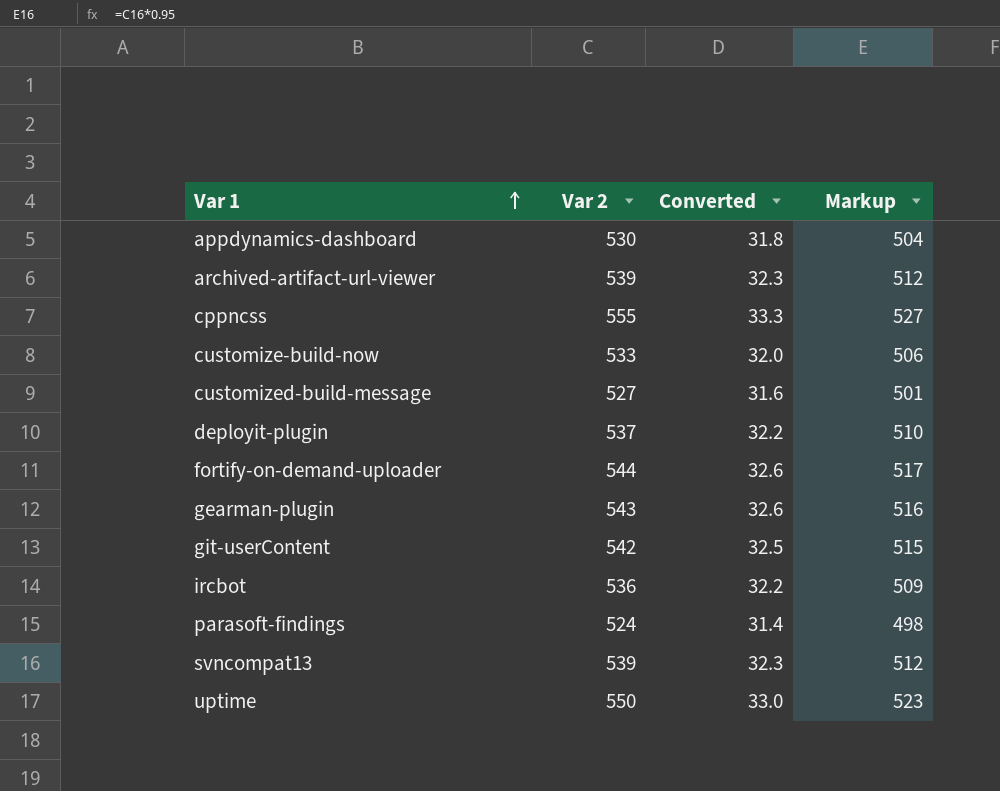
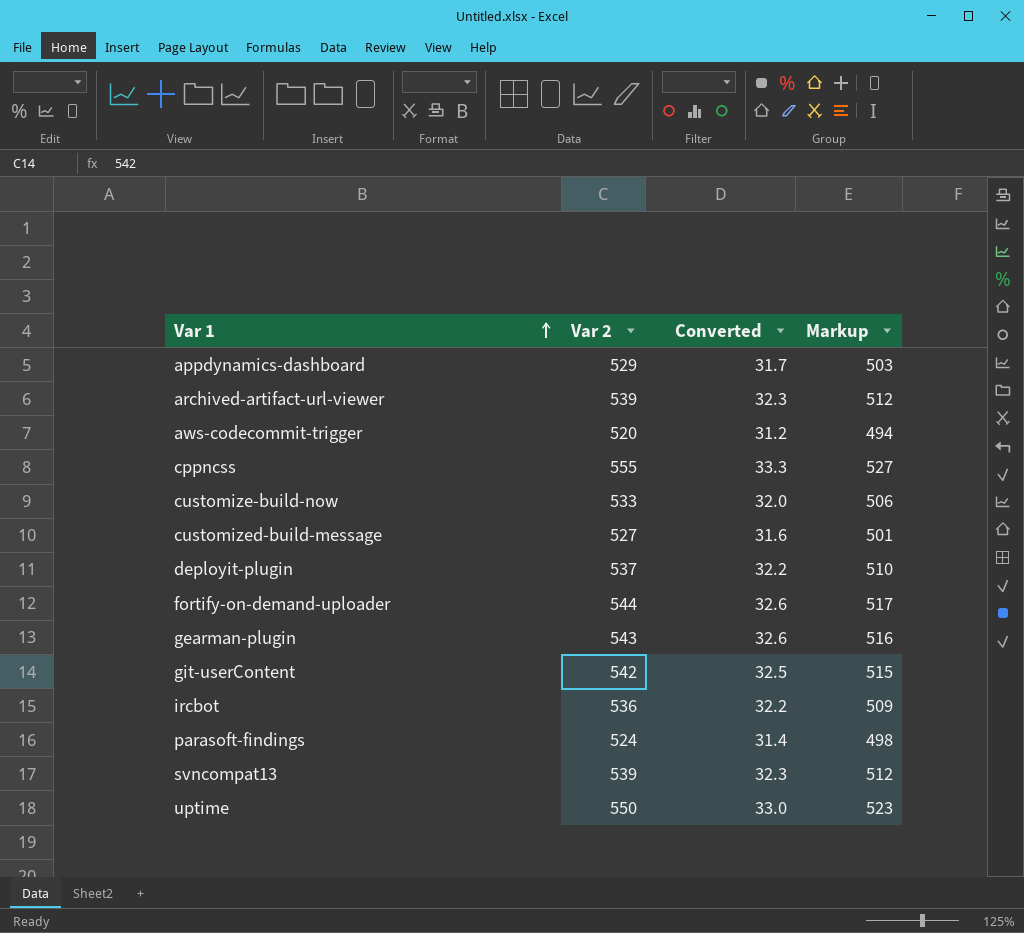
appdynamics-dashboard | Var 2: 530 -> 529
appdynamics-dashboard | Converted: 31.8 -> 31.7
appdynamics-dashboard | Markup: 504 -> 503
row aws-codecommit-trigger: none -> 520 | 31.2 | 494

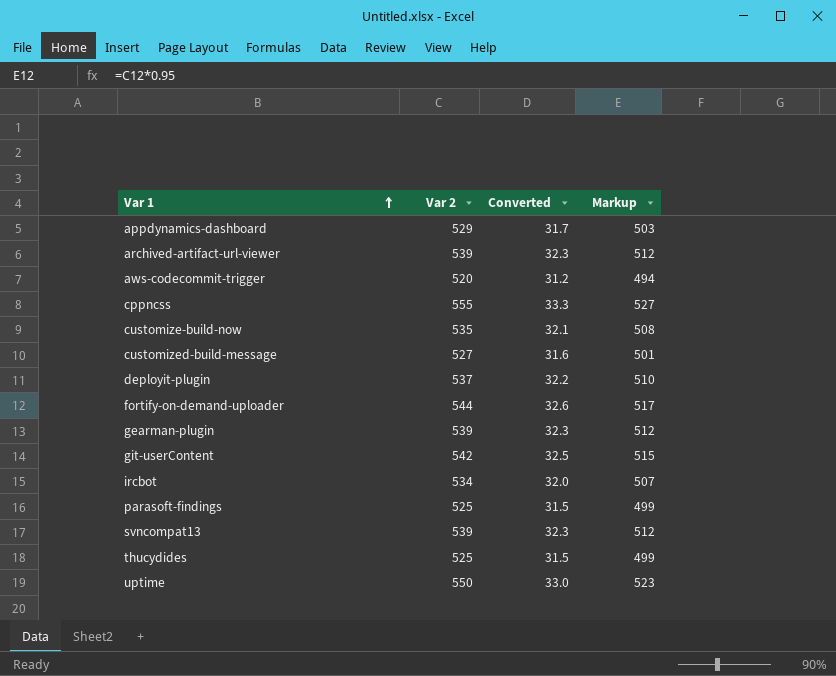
customize-build-now | Var 2: 533 -> 535
customize-build-now | Converted: 32.0 -> 32.1
customize-build-now | Markup: 506 -> 508
gearman-plugin | Var 2: 543 -> 539
gearman-plugin | Converted: 32.6 -> 32.3
gearman-plugin | Markup: 516 -> 512
ircbot | Var 2: 536 -> 534
ircbot | Converted: 32.2 -> 32.0
ircbot | Markup: 509 -> 507
parasoft-findings | Var 2: 524 -> 525
parasoft-findings | Converted: 31.4 -> 31.5
parasoft-findings | Markup: 498 -> 499
row thucydides: none -> 525 | 31.5 | 499

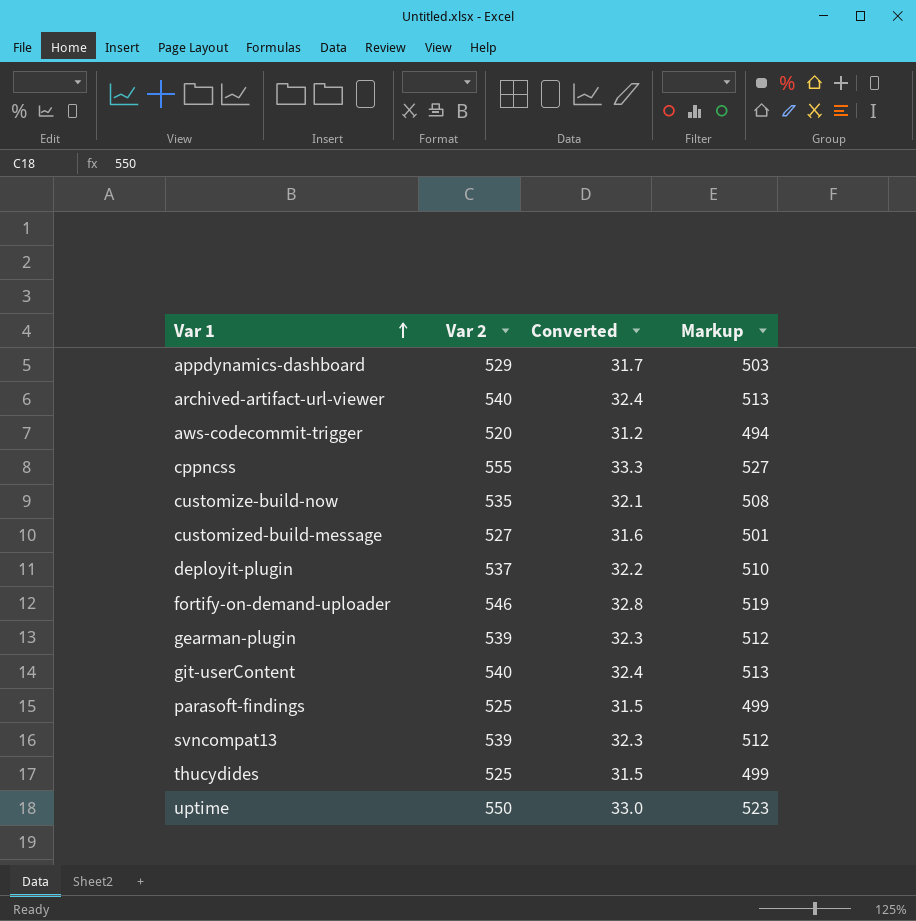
row ircbot: 534 | 32.0 | 507 -> none
archived-artifact-url-viewer | Var 2: 539 -> 540
archived-artifact-url-viewer | Converted: 32.3 -> 32.4
archived-artifact-url-viewer | Markup: 512 -> 513
fortify-on-demand-uploader | Var 2: 544 -> 546
fortify-on-demand-uploader | Converted: 32.6 -> 32.8
fortify-on-demand-uploader | Markup: 517 -> 519
git-userContent | Var 2: 542 -> 540
git-userContent | Converted: 32.5 -> 32.4
git-userContent | Markup: 515 -> 513

